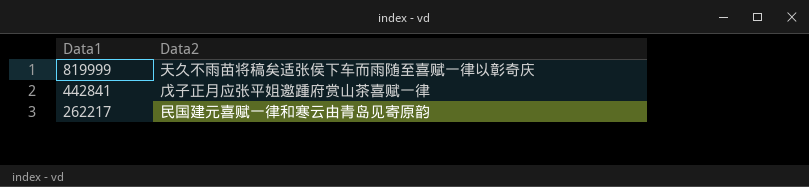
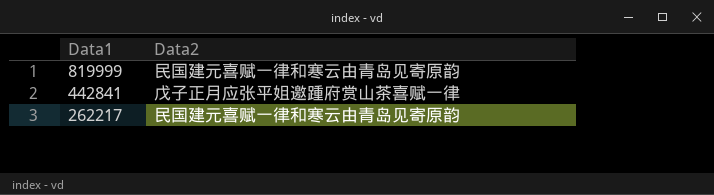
819999 | Data2: 天久不雨苗将稿矣适张侯下车而雨随至喜赋一律以彰奇庆 -> 民国建元喜赋一律和寒云由青岛见寄原韵

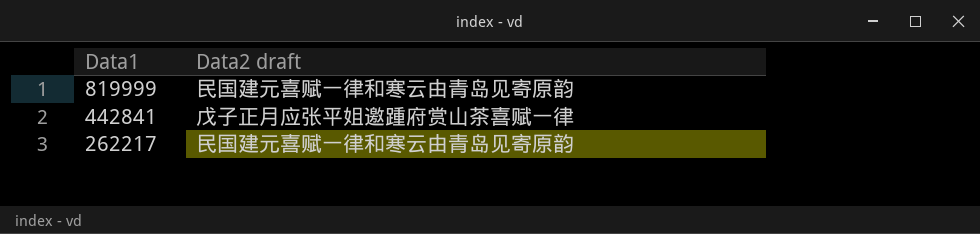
column name: Data2 -> Data2 draft

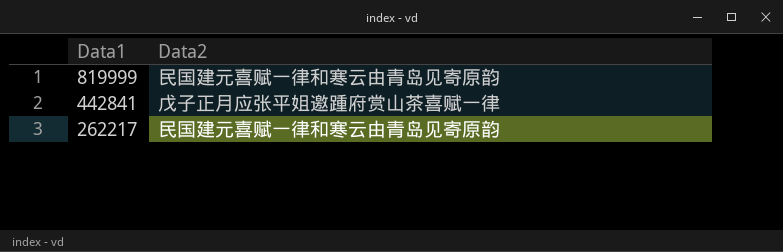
column name: Data2 draft -> Data2

